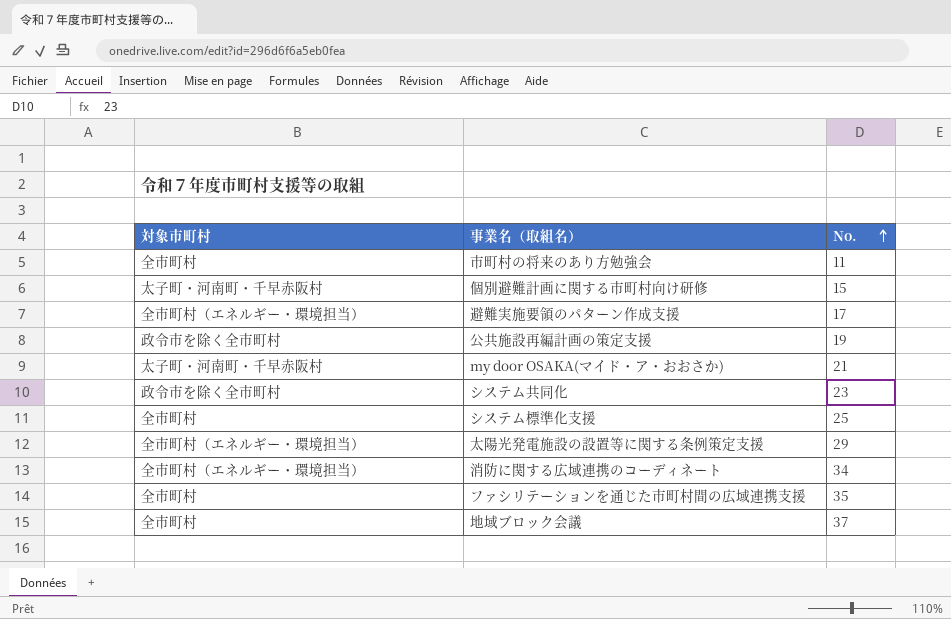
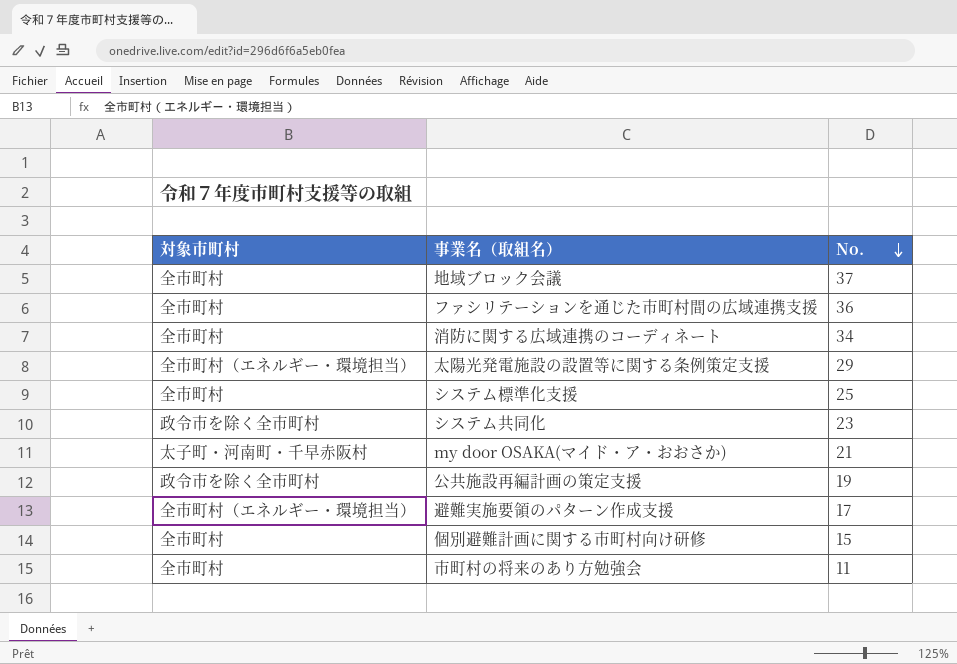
row order: No. ascending -> No. descending
ファシリテーションを通じた市町村間の広域連携支援 | No.: 35 -> 36
消防に関する広域連携のコーディネート | 対象市町村: 全市町村（エネルギー・環境担当） -> 全市町村
個別避難計画に関する市町村向け研修 | 対象市町村: 太子町・河南町・千早赤阪村 -> 全市町村

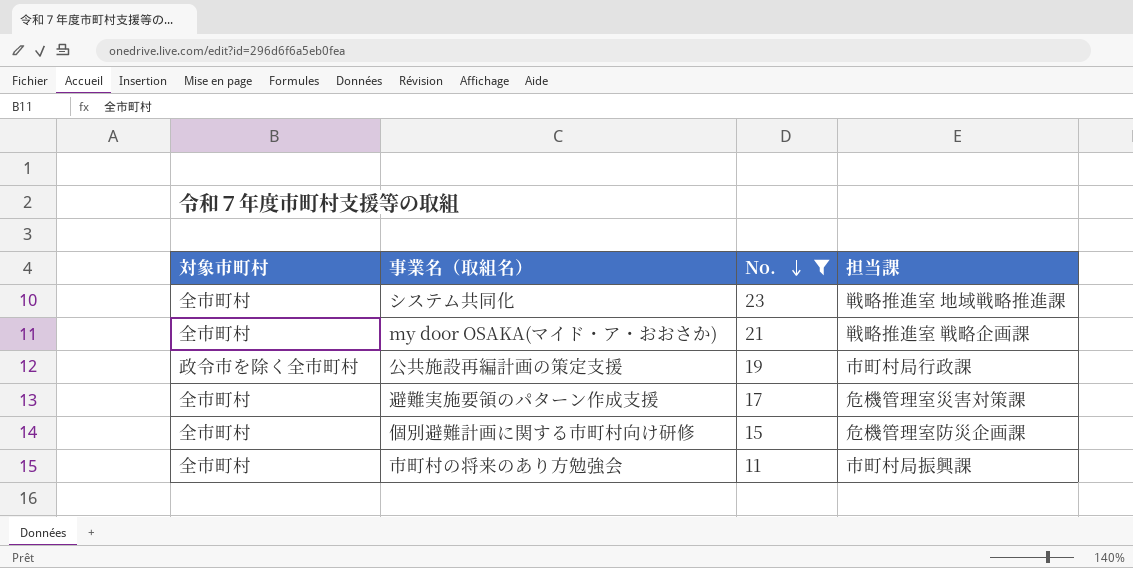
filter: none -> No. <= 23
column 担当課 | position: none -> 4
システム共同化 | 対象市町村: 政令市を除く全市町村 -> 全市町村
my door OSAKA(マイド・ア・おおさか) | 対象市町村: 太子町・河南町・千早赤阪村 -> 全市町村
避難実施要領のパターン作成支援 | 対象市町村: 全市町村（エネルギー・環境担当） -> 全市町村

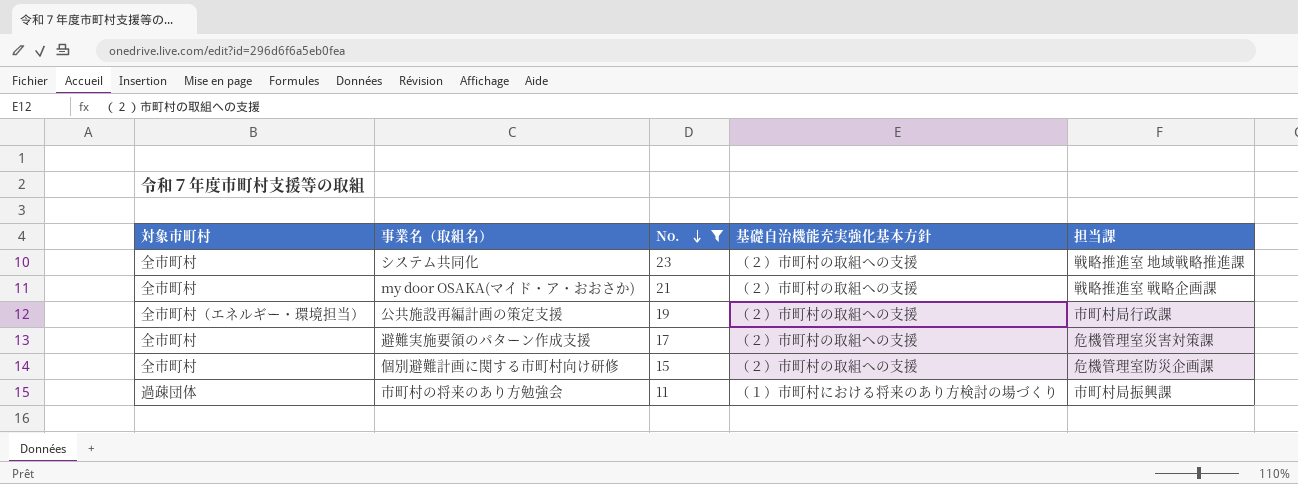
column 基礎自治機能充実強化基本方針 | position: none -> 4
公共施設再編計画の策定支援 | 対象市町村: 政令市を除く全市町村 -> 全市町村（エネルギー・環境担当）
市町村の将来のあり方勉強会 | 対象市町村: 全市町村 -> 過疎団体

